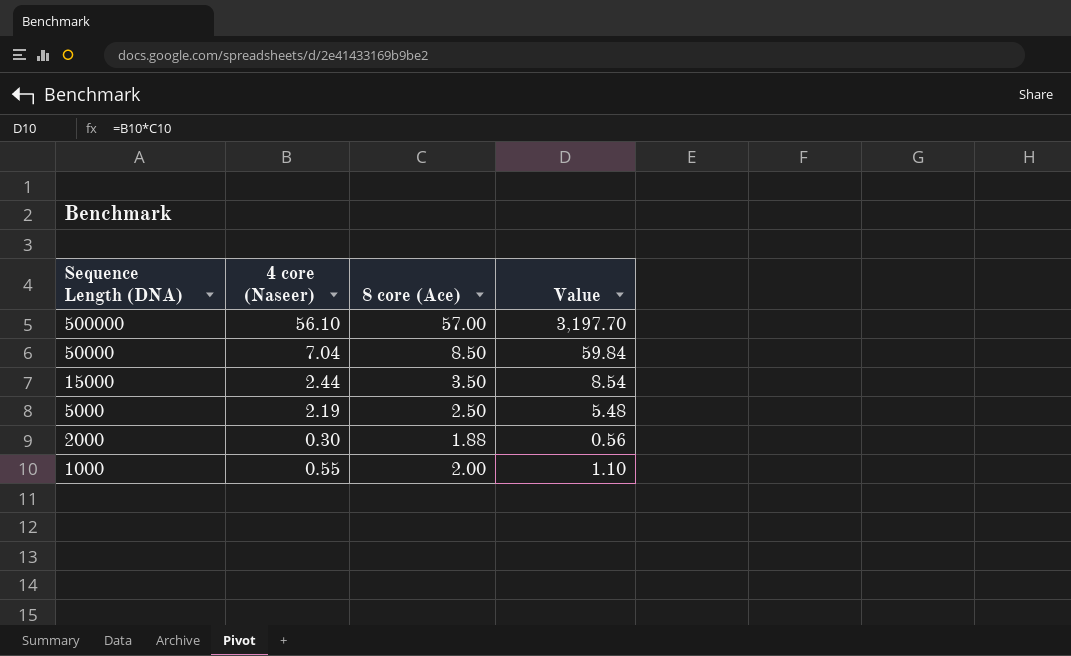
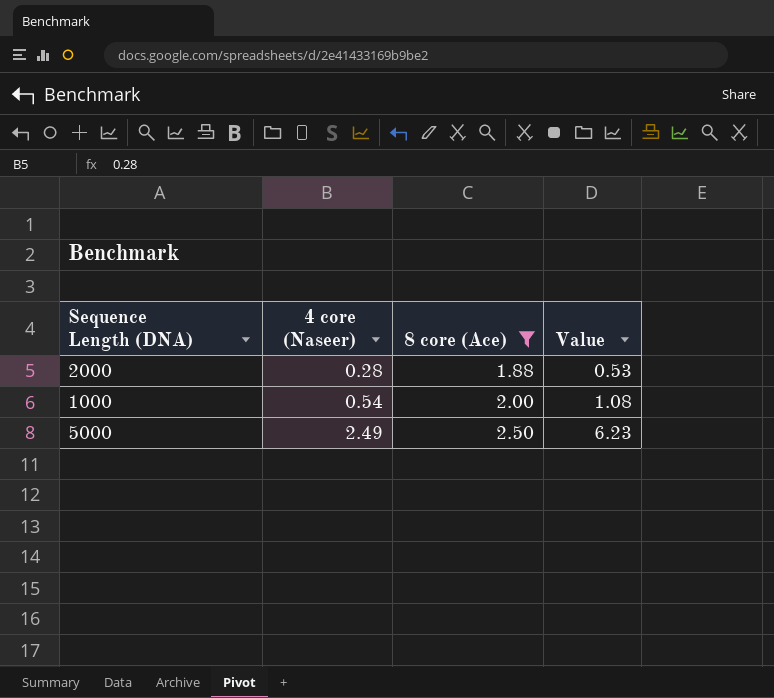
filter: none -> 8 core (Ace) <= 2.50
row order: Sequence Length (DNA) descending -> 4 core (Naseer) ascending
2000 | 4 core (Naseer): 0.30 -> 0.28
2000 | Value: 0.56 -> 0.53
1000 | 4 core (Naseer): 0.55 -> 0.54
1000 | Value: 1.10 -> 1.08
5000 | 4 core (Naseer): 2.19 -> 2.49
5000 | Value: 5.48 -> 6.23

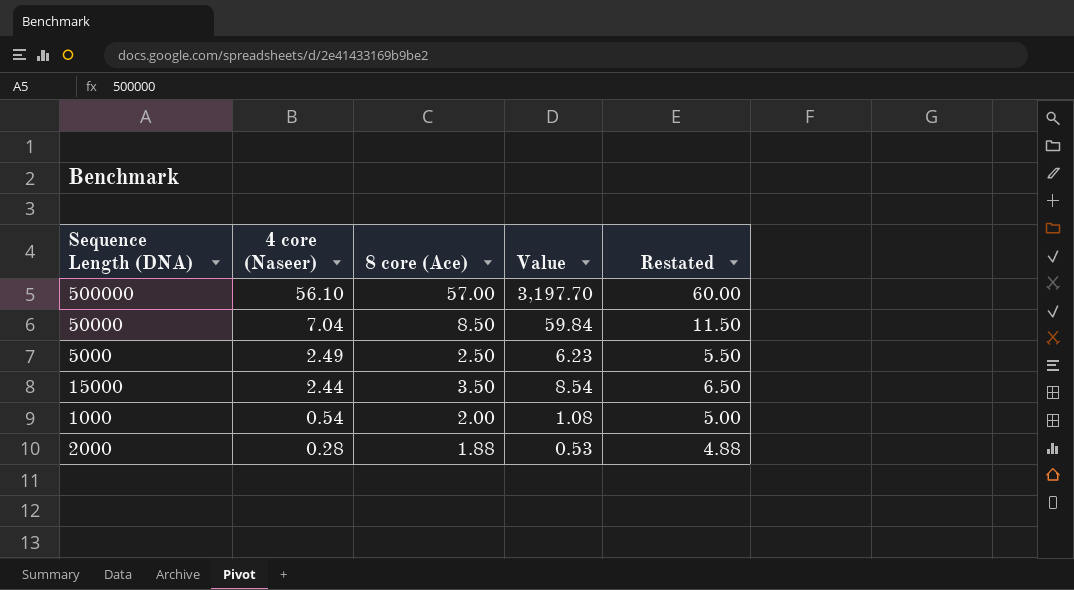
filter: 8 core (Ace) <= 2.50 -> none
row order: 4 core (Naseer) ascending -> 4 core (Naseer) descending
column Restated | formula: none -> [8 core (Ace)] + 3

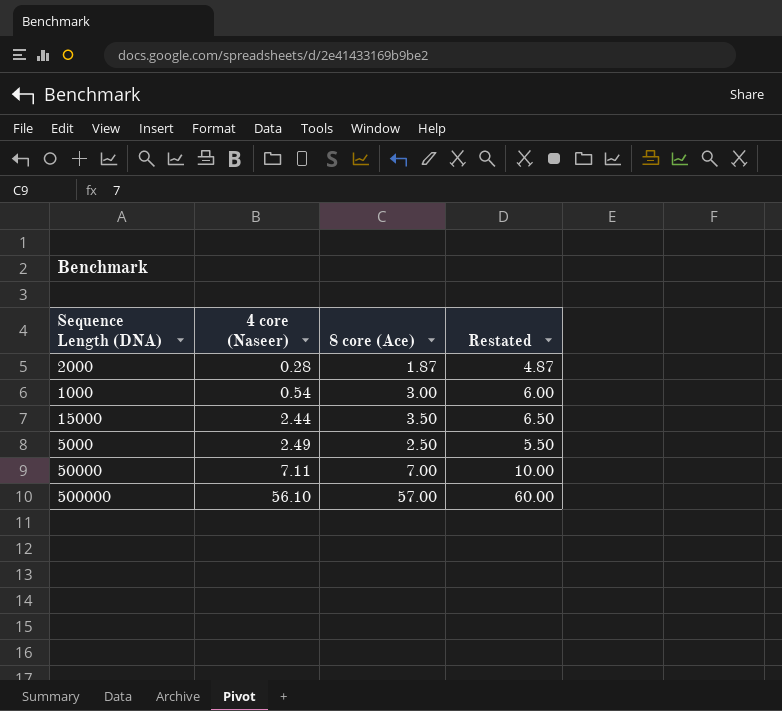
row order: 4 core (Naseer) descending -> 4 core (Naseer) ascending
column Value | formula: [4 core (Naseer)] * [8 core (Ace)] -> none
2000 | 8 core (Ace): 1.88 -> 1.87
2000 | Restated: 4.88 -> 4.87
1000 | 8 core (Ace): 2.00 -> 3.00
1000 | Restated: 5.00 -> 6.00
50000 | 4 core (Naseer): 7.04 -> 7.11
50000 | 8 core (Ace): 8.50 -> 7.00
50000 | Restated: 11.50 -> 10.00

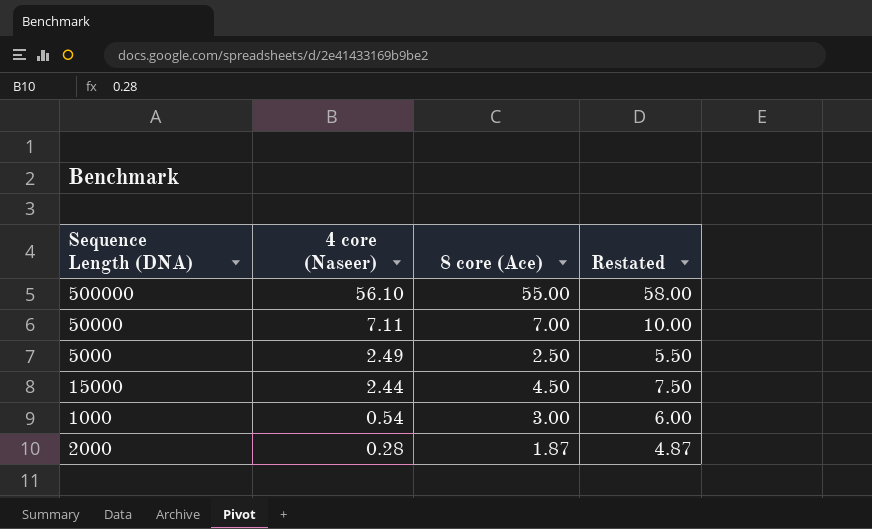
row order: 4 core (Naseer) ascending -> 4 core (Naseer) descending
500000 | 8 core (Ace): 57.00 -> 55.00
500000 | Restated: 60.00 -> 58.00
15000 | 8 core (Ace): 3.50 -> 4.50
15000 | Restated: 6.50 -> 7.50

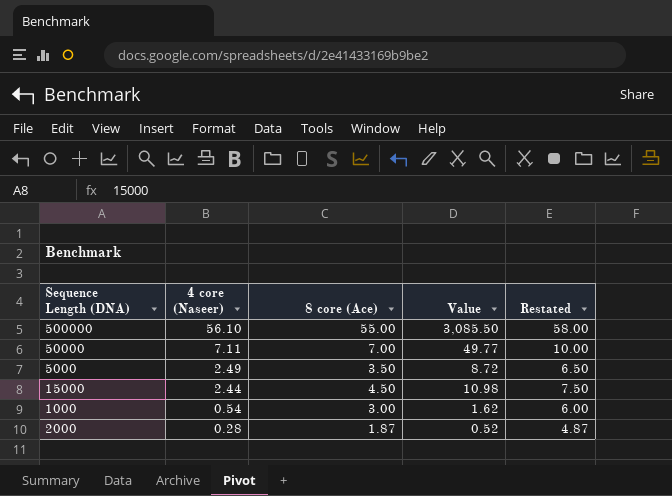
column Value | formula: none -> [4 core (Naseer)] * [8 core (Ace)]
5000 | 8 core (Ace): 2.50 -> 3.50
5000 | Restated: 5.50 -> 6.50

